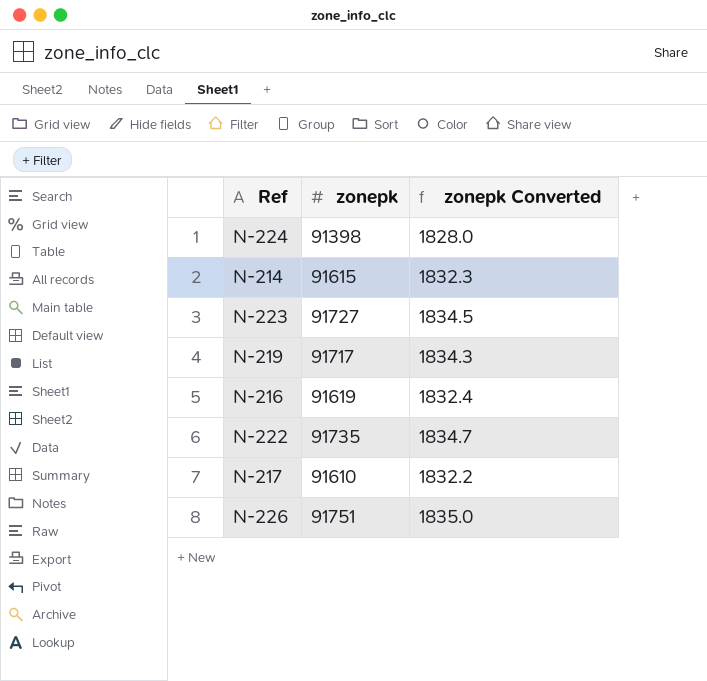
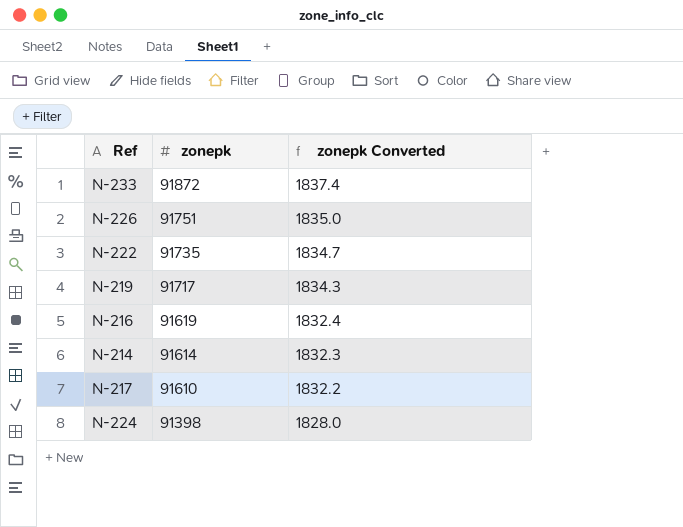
row order: none -> zonepk descending
row N-223: 91727 | 1834.5 -> none
row N-233: none -> 91872 | 1837.4
N-214 | zonepk: 91615 -> 91614

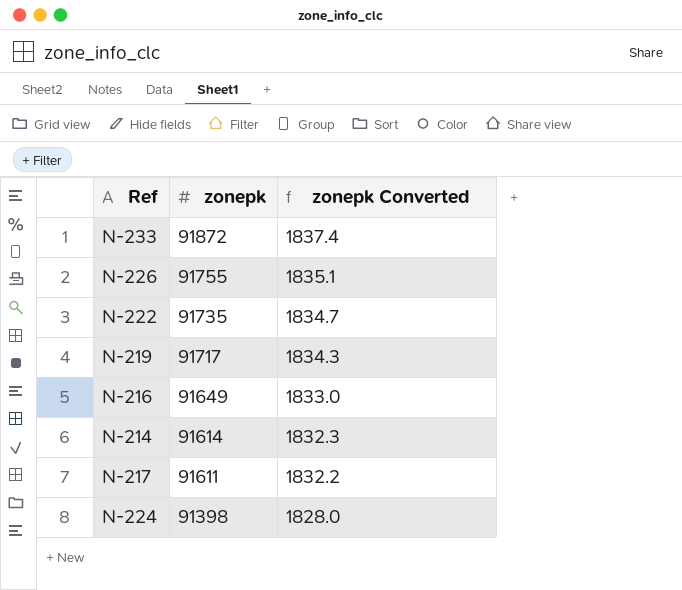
N-226 | zonepk: 91751 -> 91755
N-226 | zonepk Converted: 1835.0 -> 1835.1
N-216 | zonepk: 91619 -> 91649
N-216 | zonepk Converted: 1832.4 -> 1833.0
N-217 | zonepk: 91610 -> 91611

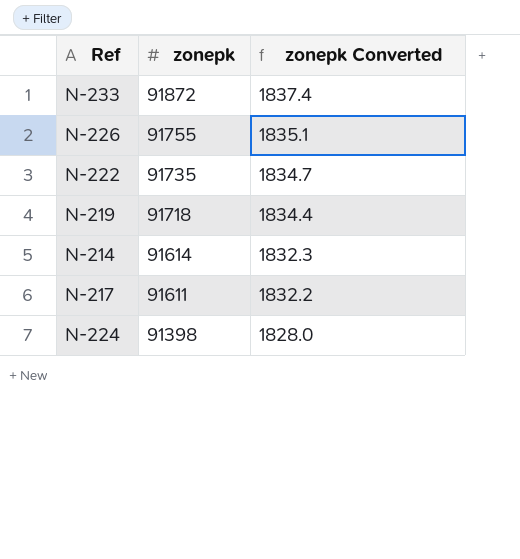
row N-216: 91649 | 1833.0 -> none
N-219 | zonepk: 91717 -> 91718
N-219 | zonepk Converted: 1834.3 -> 1834.4

